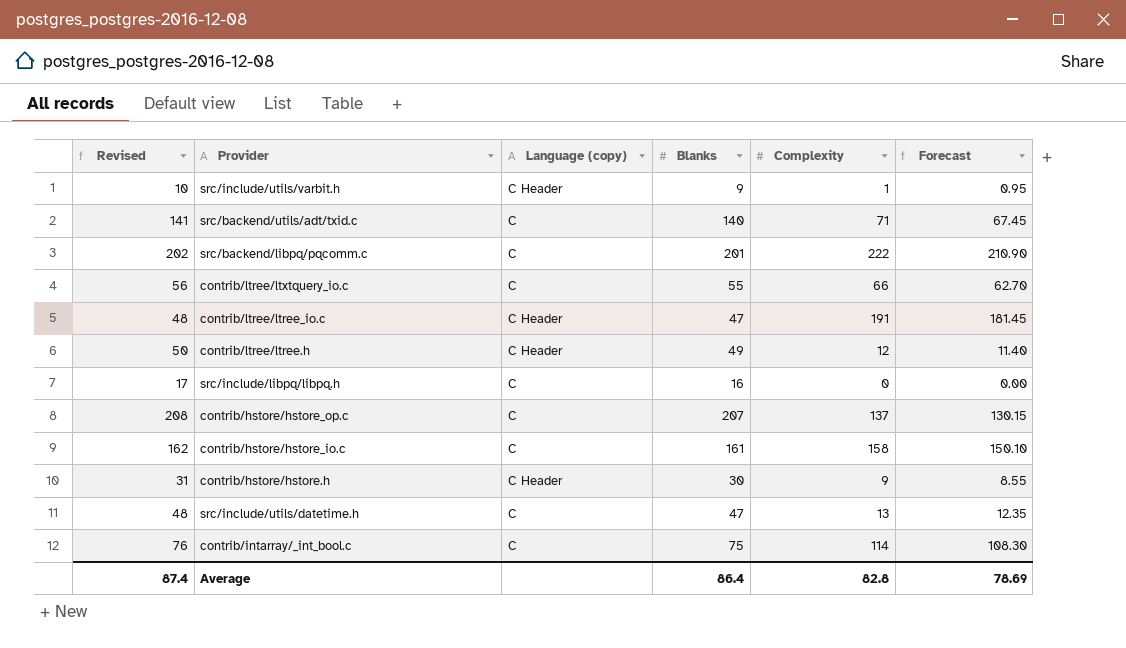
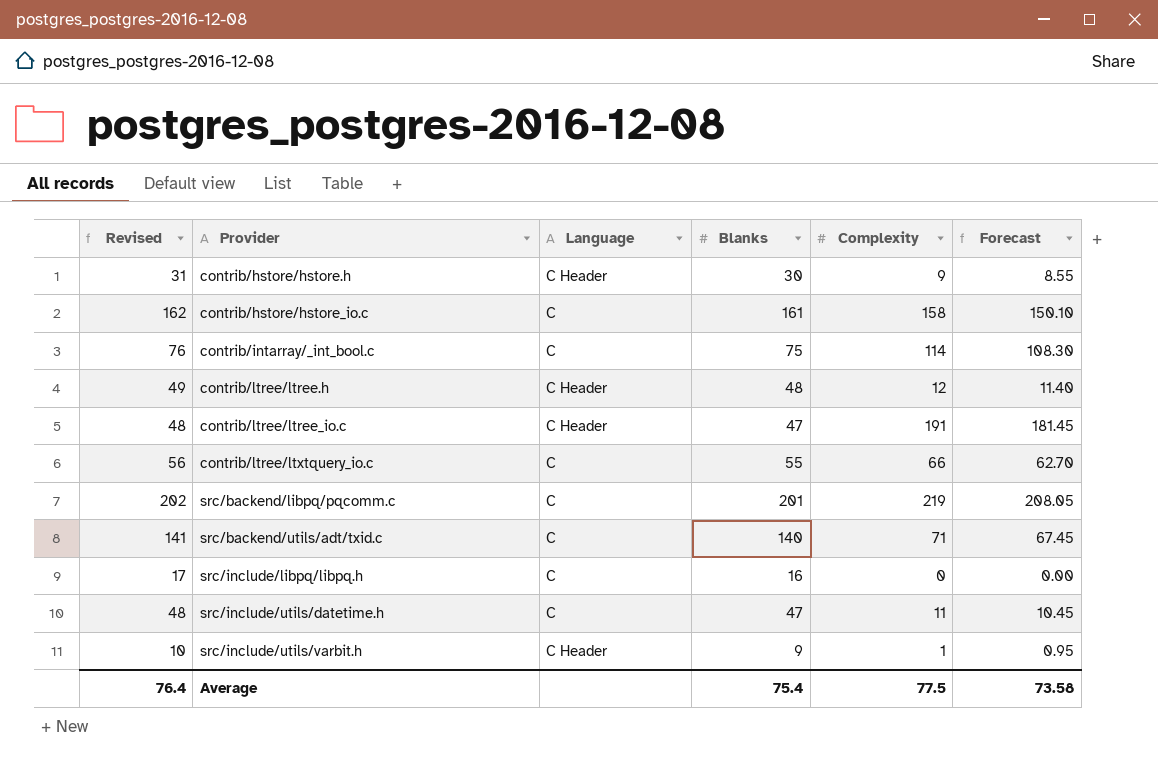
row order: none -> Provider ascending
column name: Language (copy) -> Language
row contrib/hstore/hstore_op.c: 208 | C | 207 | 137 | 130.15 -> none
contrib/ltree/ltree.h | Revised: 50 -> 49
contrib/ltree/ltree.h | Blanks: 49 -> 48
src/backend/libpq/pqcomm.c | Complexity: 222 -> 219
src/backend/libpq/pqcomm.c | Forecast: 210.90 -> 208.05
src/include/utils/datetime.h | Complexity: 13 -> 11
src/include/utils/datetime.h | Forecast: 12.35 -> 10.45
Average | Revised: 87.4 -> 76.4
Average | Blanks: 86.4 -> 75.4
Average | Complexity: 82.8 -> 77.5
Average | Forecast: 78.69 -> 73.58

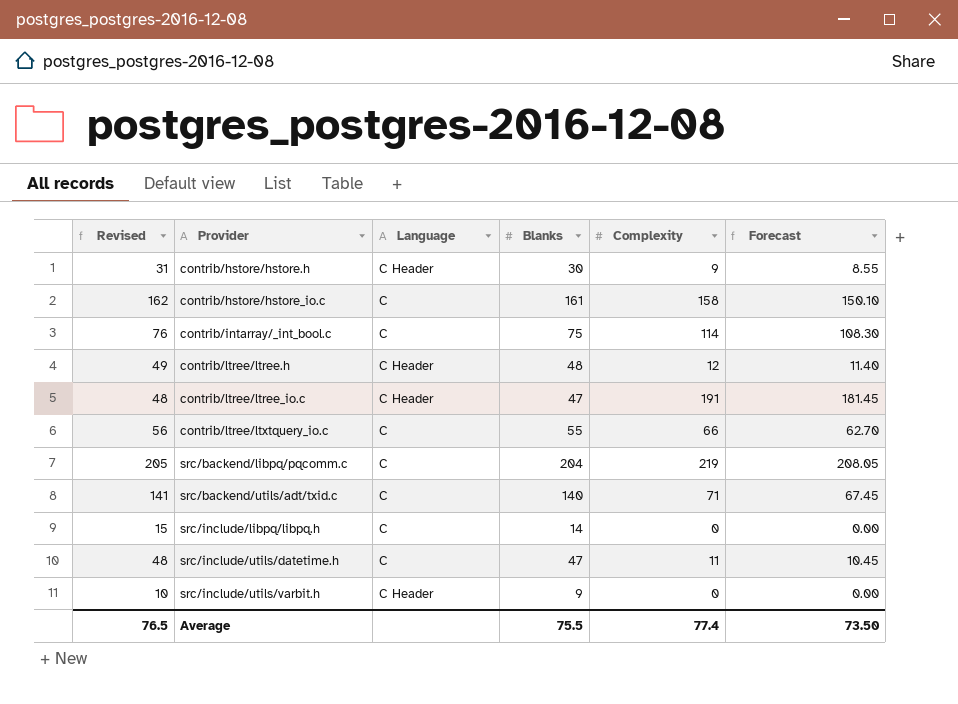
src/backend/libpq/pqcomm.c | Revised: 202 -> 205
src/backend/libpq/pqcomm.c | Blanks: 201 -> 204
src/include/libpq/libpq.h | Revised: 17 -> 15
src/include/libpq/libpq.h | Blanks: 16 -> 14
src/include/utils/varbit.h | Complexity: 1 -> 0
src/include/utils/varbit.h | Forecast: 0.95 -> 0.00
Average | Revised: 76.4 -> 76.5
Average | Blanks: 75.4 -> 75.5
Average | Complexity: 77.5 -> 77.4
Average | Forecast: 73.58 -> 73.50

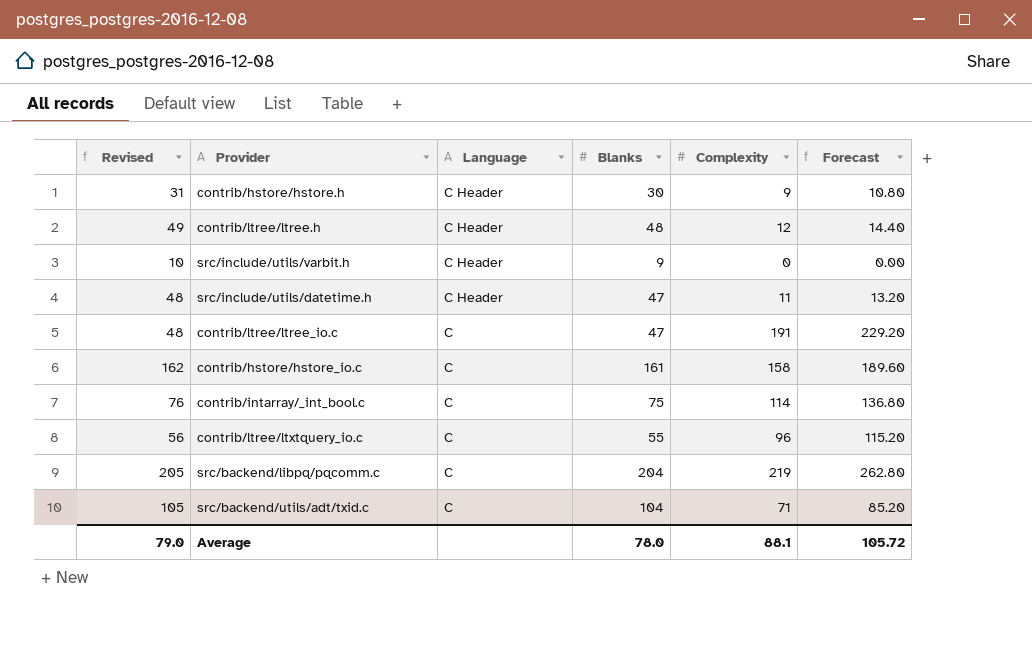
row order: Provider ascending -> Language descending
column Forecast | formula: [Complexity] * 0.95 -> [Complexity] * 1.2
row src/include/libpq/libpq.h: 15 | C | 14 | 0 | 0.00 -> none
src/include/utils/datetime.h | Language: C -> C Header
contrib/ltree/ltree_io.c | Language: C Header -> C
contrib/ltree/ltxtquery_io.c | Complexity: 66 -> 96
src/backend/utils/adt/txid.c | Revised: 141 -> 105
src/backend/utils/adt/txid.c | Blanks: 140 -> 104
Average | Revised: 76.5 -> 79.0
Average | Blanks: 75.5 -> 78.0
Average | Complexity: 77.4 -> 88.1
Average | Forecast: 73.50 -> 105.72

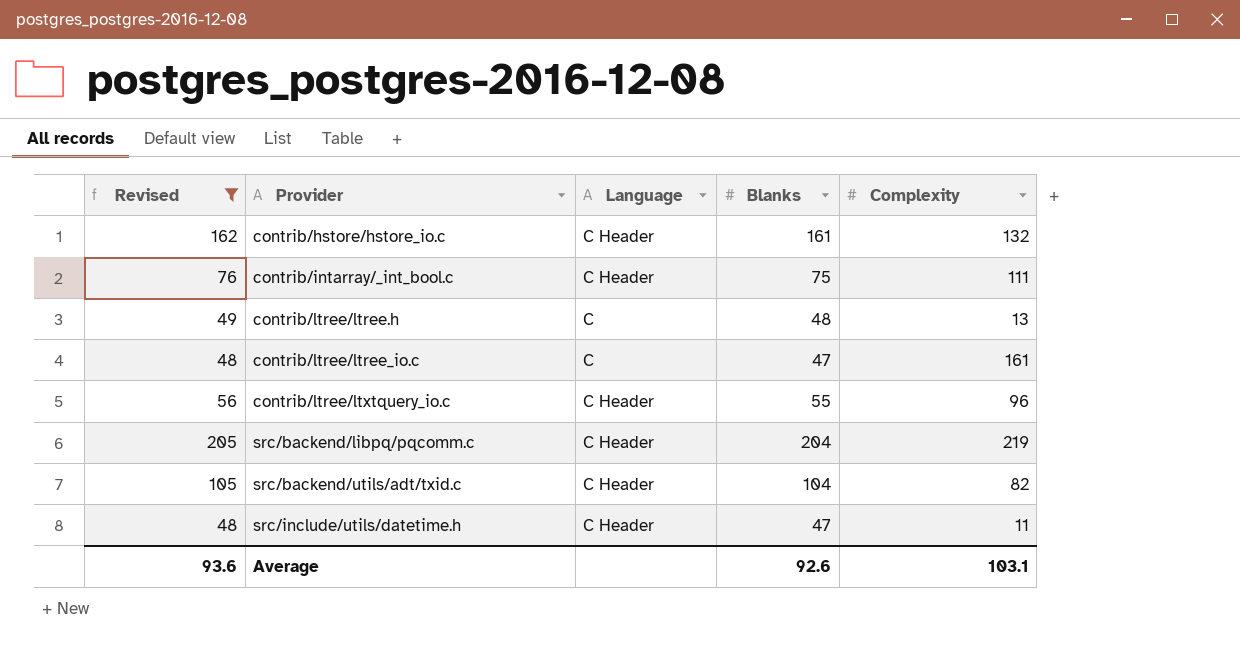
filter: none -> Revised >= 48
row order: Language descending -> Provider ascending
column Forecast | formula: [Complexity] * 1.2 -> none
contrib/hstore/hstore_io.c | Language: C -> C Header
contrib/hstore/hstore_io.c | Complexity: 158 -> 132
contrib/intarray/_int_bool.c | Language: C -> C Header
contrib/intarray/_int_bool.c | Complexity: 114 -> 111
contrib/ltree/ltree.h | Language: C Header -> C
contrib/ltree/ltree.h | Complexity: 12 -> 13
contrib/ltree/ltree_io.c | Complexity: 191 -> 161
contrib/ltree/ltxtquery_io.c | Language: C -> C Header
src/backend/libpq/pqcomm.c | Language: C -> C Header
src/backend/utils/adt/txid.c | Language: C -> C Header
src/backend/utils/adt/txid.c | Complexity: 71 -> 82
Average | Revised: 79.0 -> 93.6
Average | Blanks: 78.0 -> 92.6
Average | Complexity: 88.1 -> 103.1

